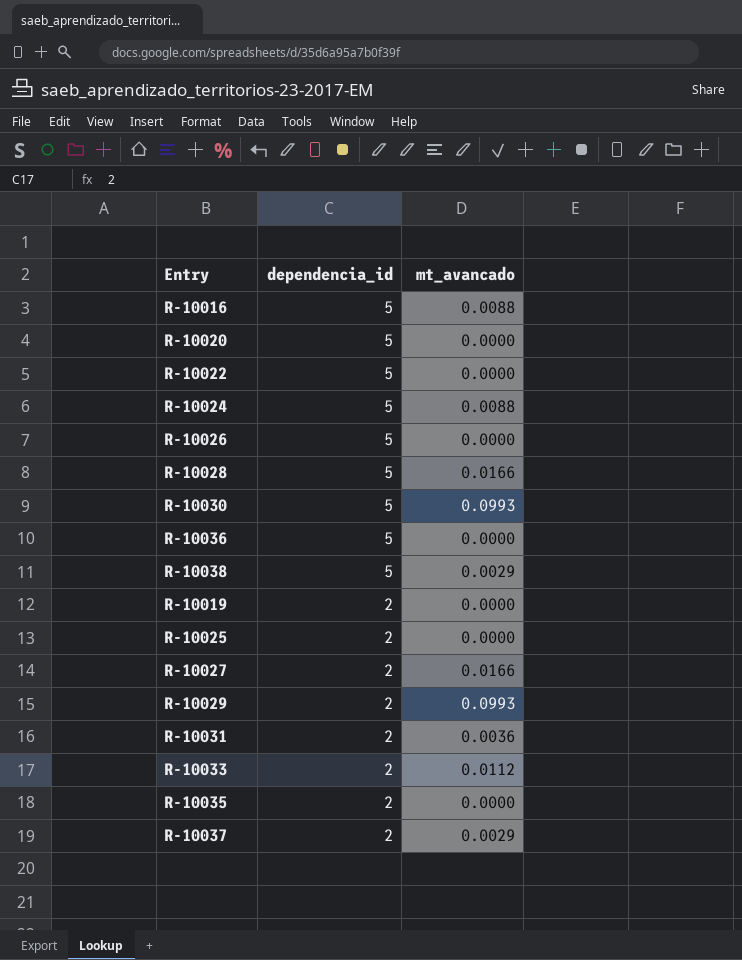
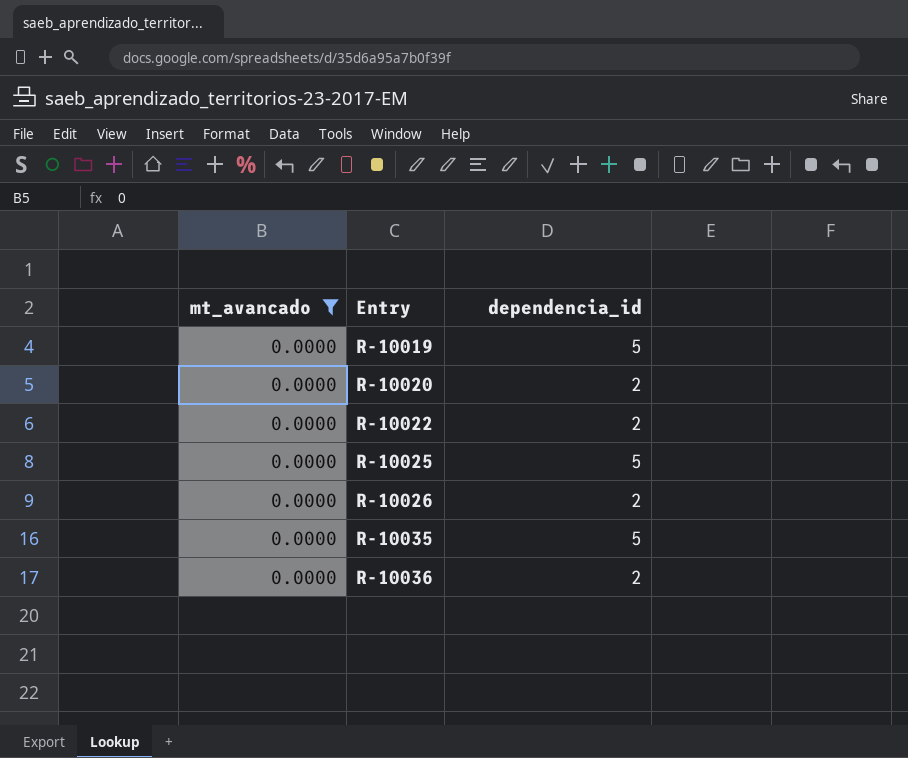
filter: none -> mt_avancado = 0.0000
row order: dependencia_id descending -> Entry ascending
column mt_avancado | position: 3 -> 1
R-10019 | dependencia_id: 2 -> 5
R-10020 | dependencia_id: 5 -> 2
R-10022 | dependencia_id: 5 -> 2
R-10025 | dependencia_id: 2 -> 5
R-10026 | dependencia_id: 5 -> 2
R-10035 | dependencia_id: 2 -> 5
R-10036 | dependencia_id: 5 -> 2

